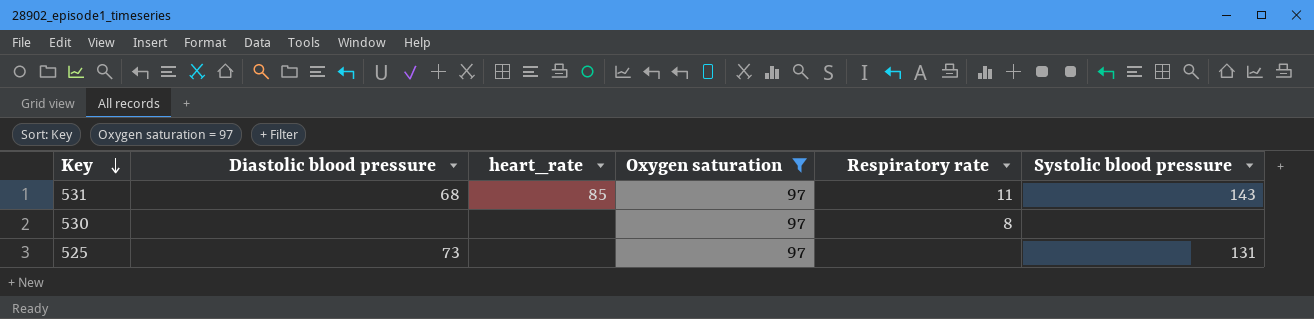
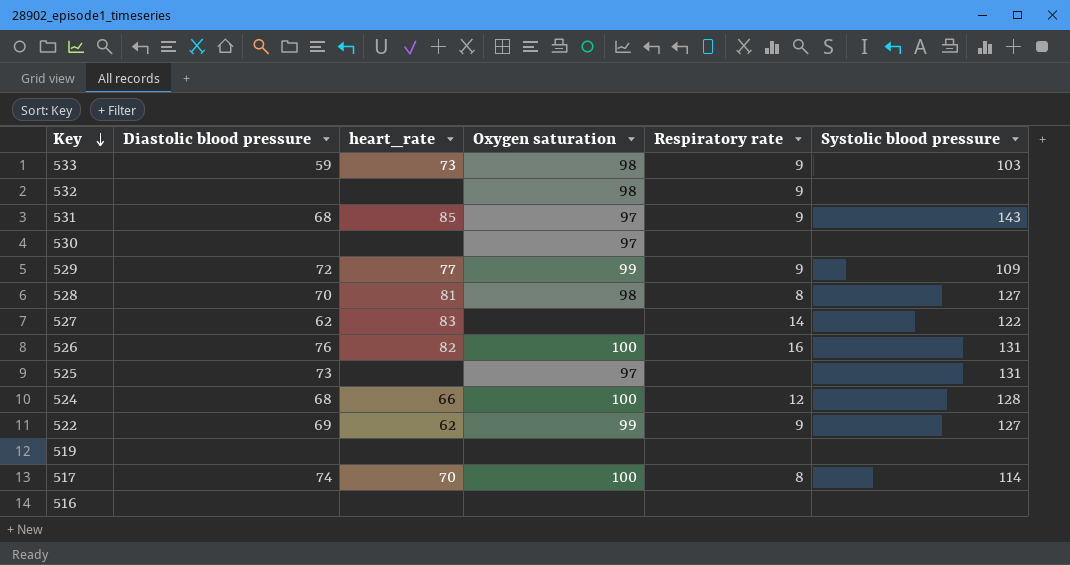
filter: Oxygen saturation = 97 -> none
531 | Respiratory rate: 11 -> 9
530 | Respiratory rate: 8 -> none

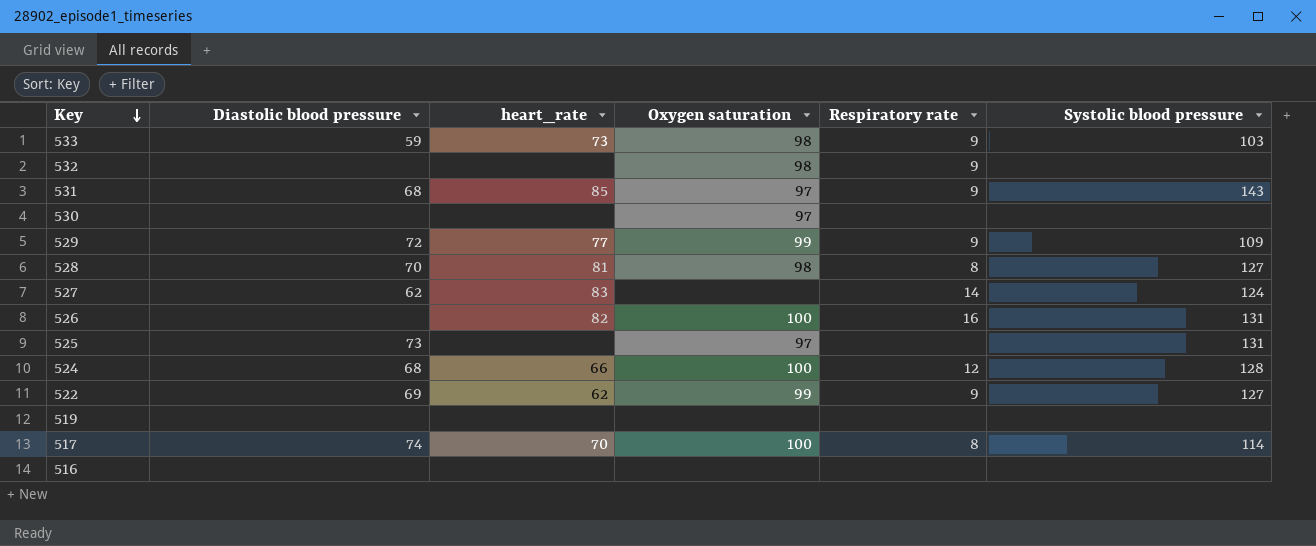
527 | Systolic blood pressure: 122 -> 124
526 | Diastolic blood pressure: 76 -> none

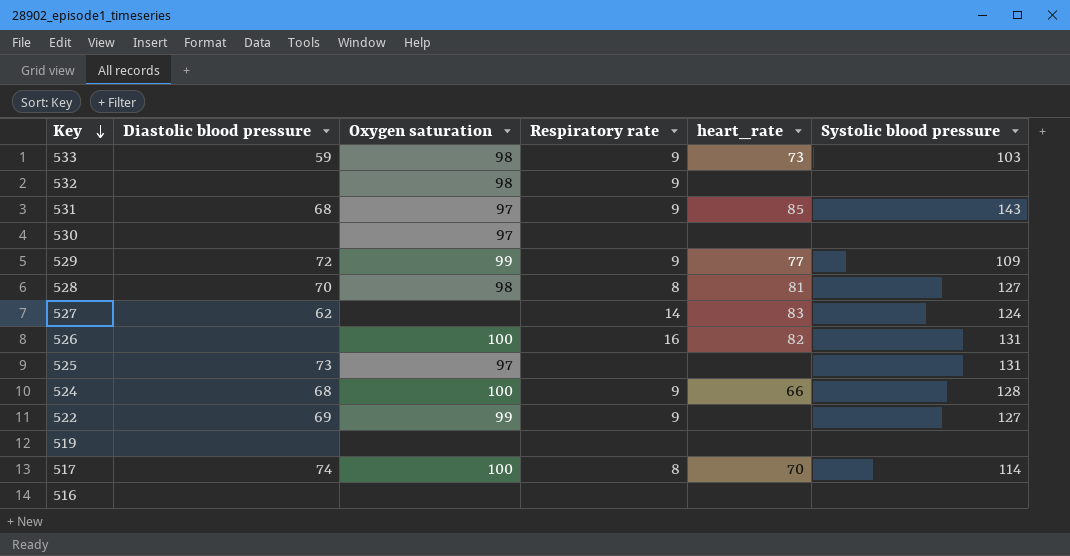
column heart_rate | position: 3 -> 5
524 | Respiratory rate: 12 -> 9
522 | heart_rate: 62 -> none

